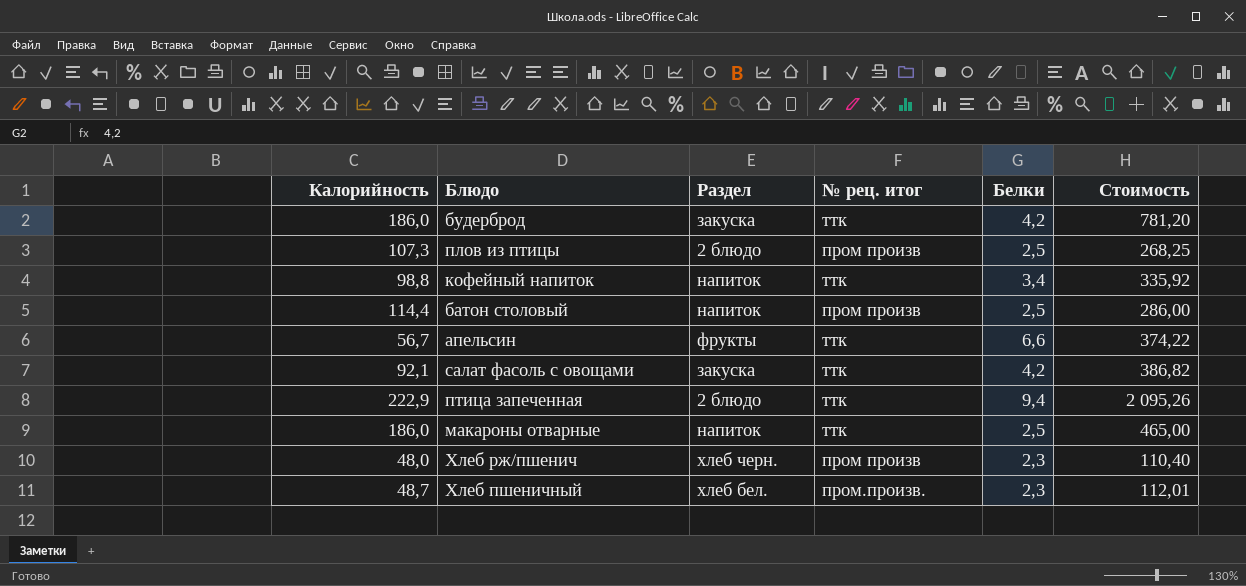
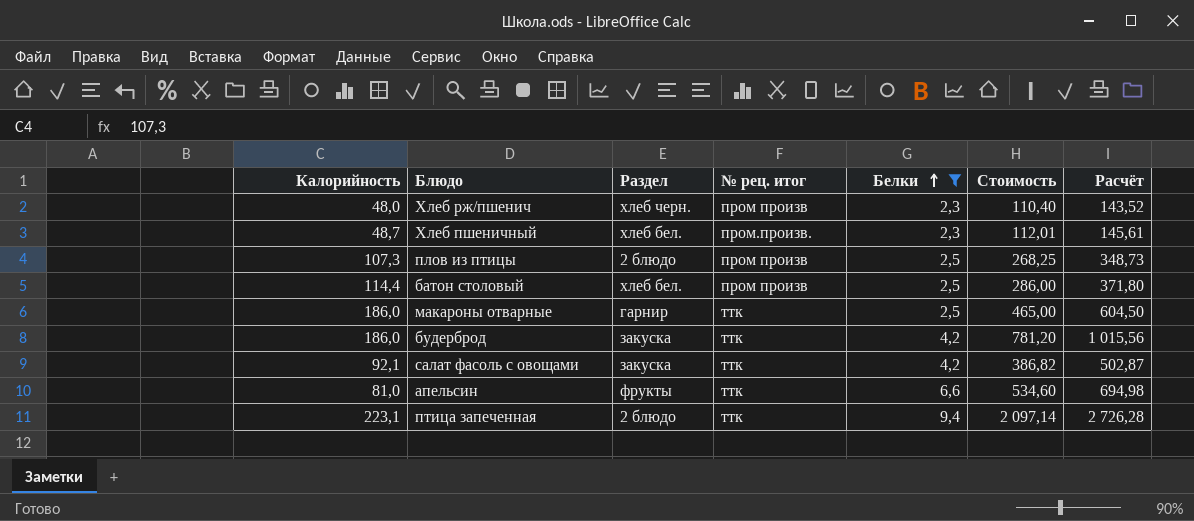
filter: none -> Белки != 3,4
row order: none -> Белки ascending
column Расчёт | formula: none -> [Стоимость] * 1,3
батон столовый | Раздел: напиток -> хлеб бел.
макароны отварные | Раздел: напиток -> гарнир
апельсин | Калорийность: 56,7 -> 81,0
апельсин | Стоимость: 374,22 -> 534,60
птица запеченная | Калорийность: 222,9 -> 223,1
птица запеченная | Стоимость: 2 095,26 -> 2 097,14

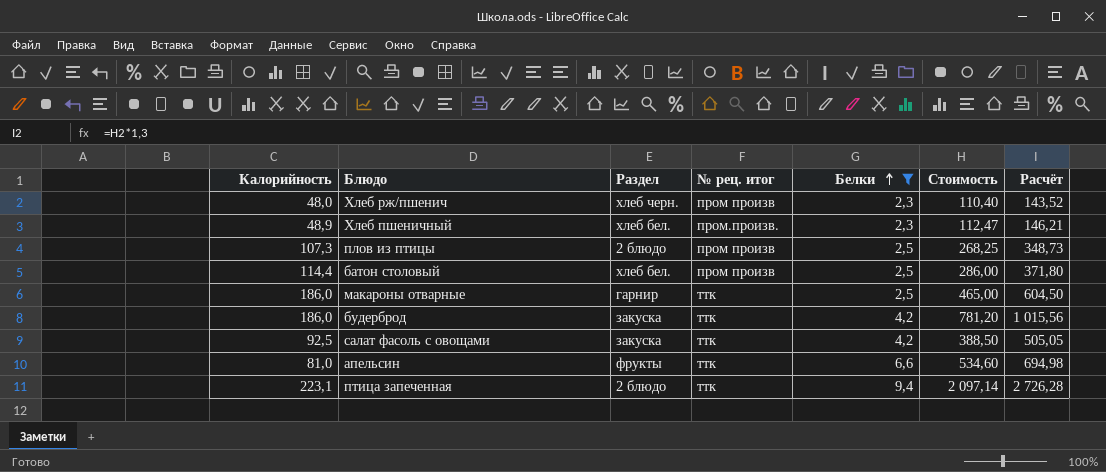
Хлеб пшеничный | Калорийность: 48,7 -> 48,9
Хлеб пшеничный | Стоимость: 112,01 -> 112,47
Хлеб пшеничный | Расчёт: 145,61 -> 146,21
салат фасоль с овощами | Калорийность: 92,1 -> 92,5
салат фасоль с овощами | Стоимость: 386,82 -> 388,50
салат фасоль с овощами | Расчёт: 502,87 -> 505,05

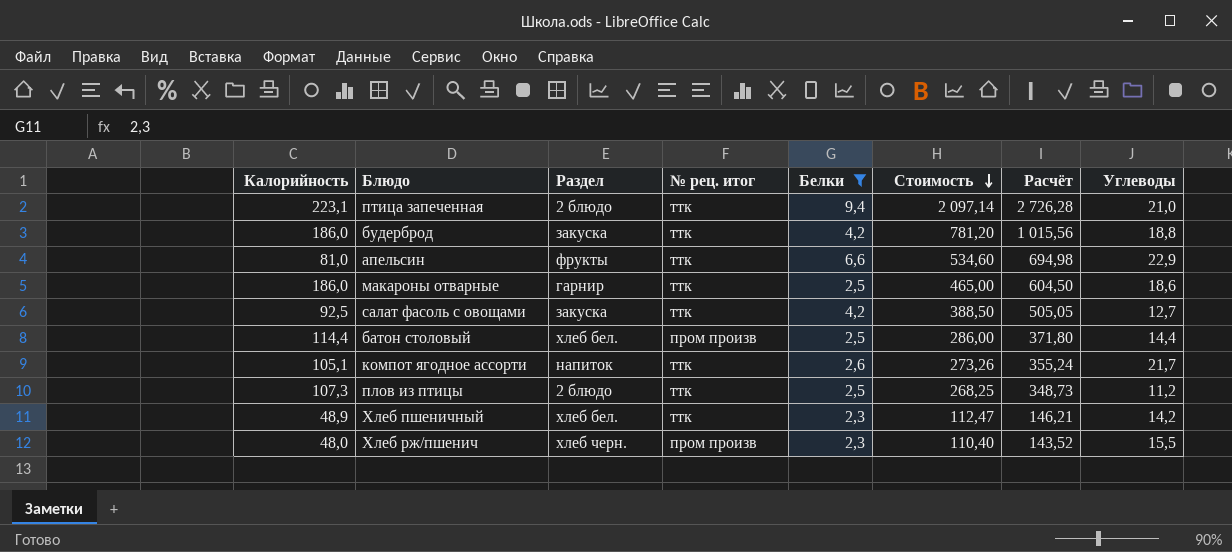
row order: Белки ascending -> Стоимость descending
column Углеводы | position: none -> 8
row компот ягодное ассорти: none -> 105,1 | напиток | ттк | 2,6 | 273,26 | 355,24 | 21,7
плов из птицы | № рец. итог: пром произв -> ттк
Хлеб пшеничный | № рец. итог: пром.произв. -> ттк

